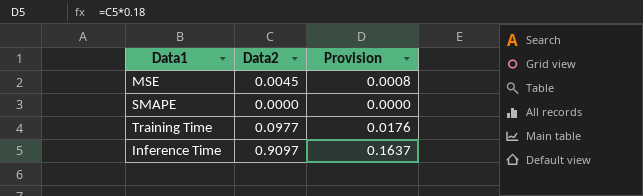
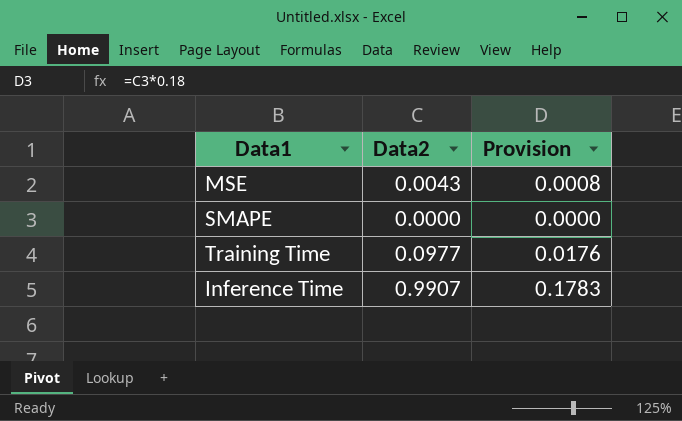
MSE | Data2: 0.0045 -> 0.0043
Inference Time | Data2: 0.9097 -> 0.9907
Inference Time | Provision: 0.1637 -> 0.1783

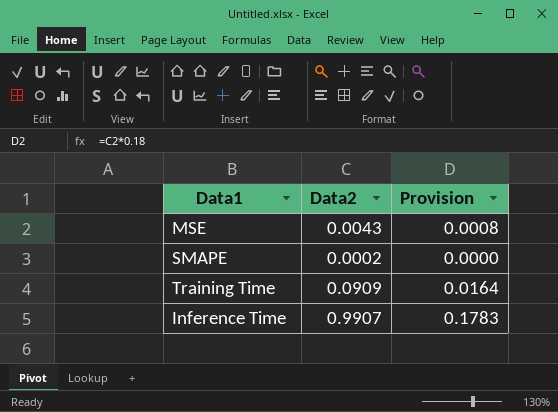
SMAPE | Data2: 0.0000 -> 0.0002
Training Time | Data2: 0.0977 -> 0.0909
Training Time | Provision: 0.0176 -> 0.0164

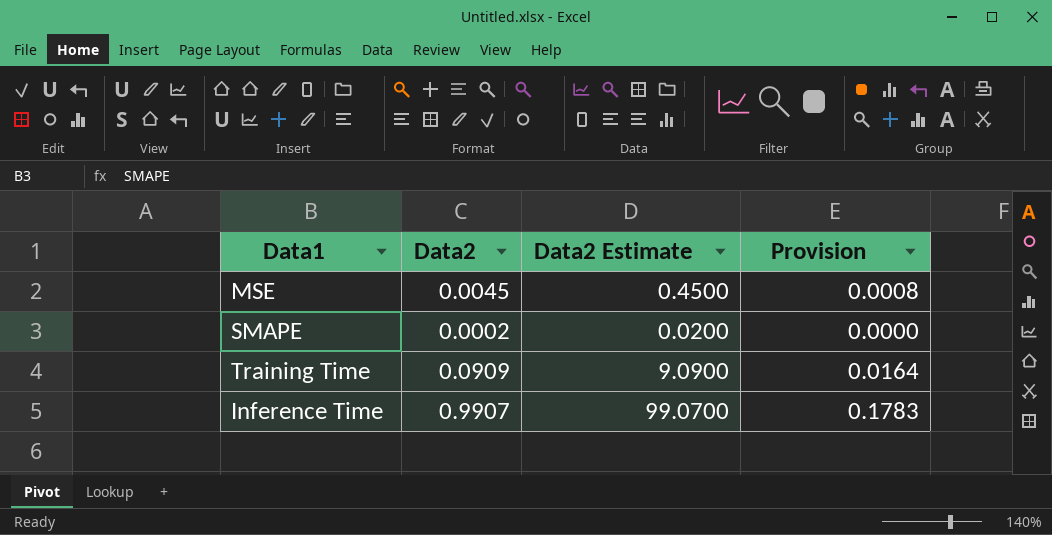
column Data2 Estimate | formula: none -> [Data2] * 100
MSE | Data2: 0.0043 -> 0.0045

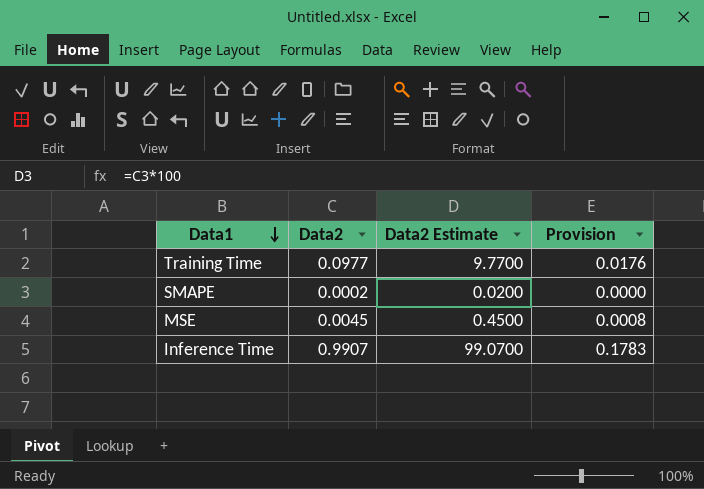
row order: none -> Data1 descending
Training Time | Data2: 0.0909 -> 0.0977
Training Time | Data2 Estimate: 9.0900 -> 9.7700
Training Time | Provision: 0.0164 -> 0.0176

